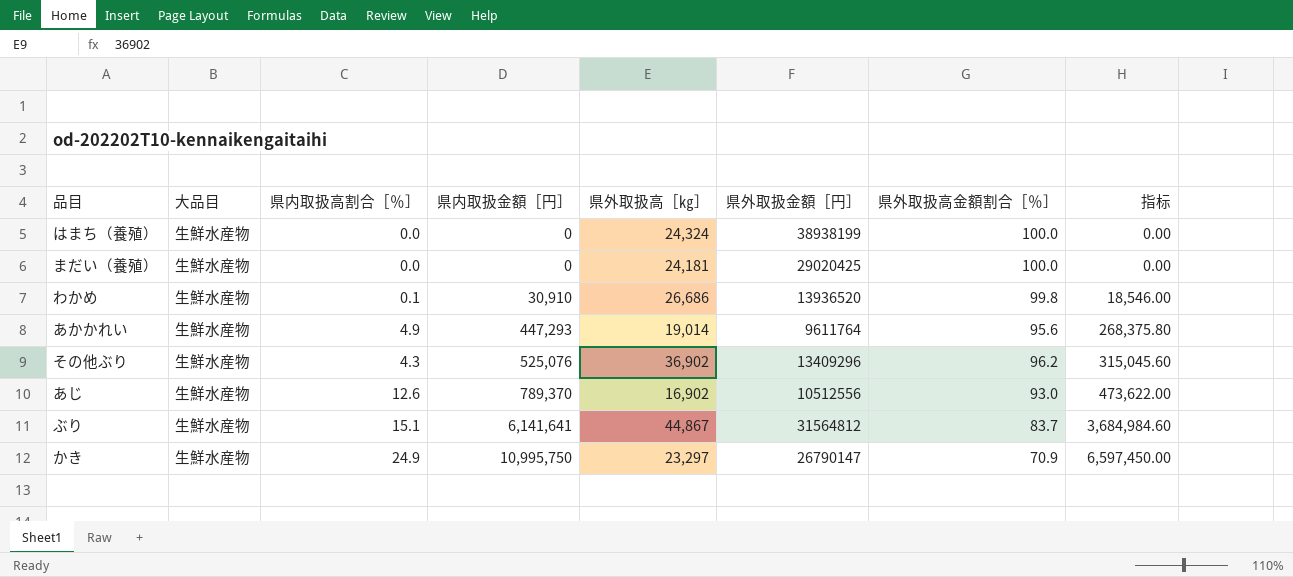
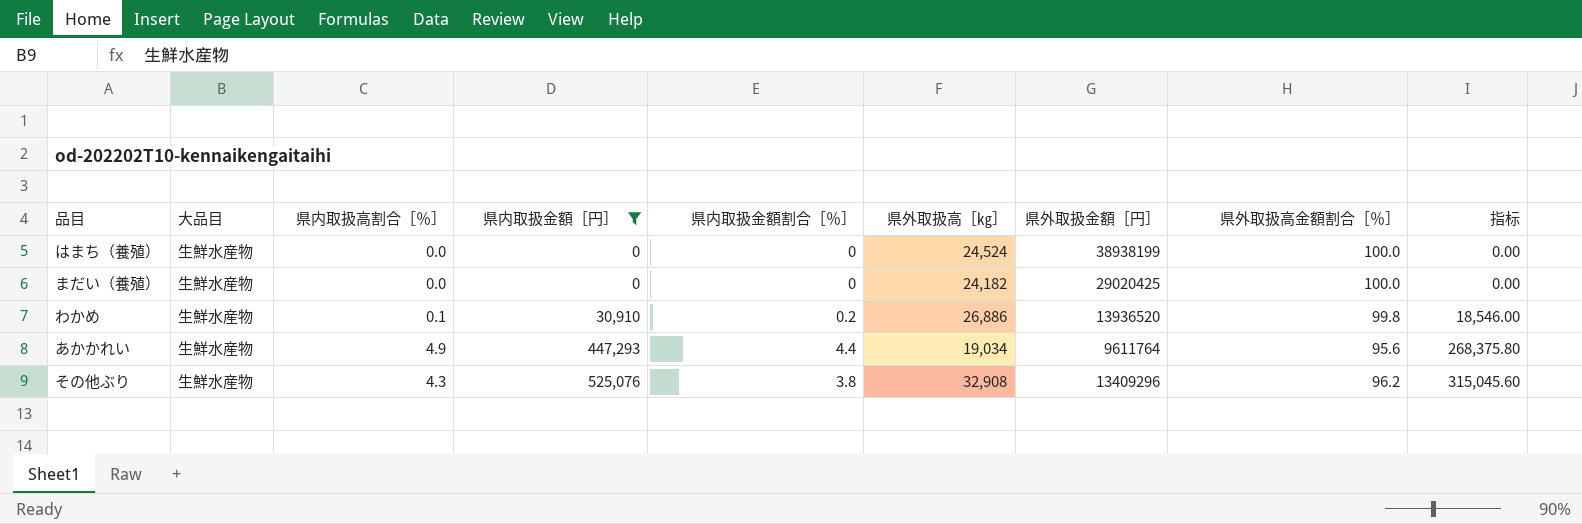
filter: none -> 県内取扱金額［円］ <= 525,076
column 県内取扱金額割合［％］ | position: none -> 5
はまち（養殖） | 県外取扱高［㎏］: 24,324 -> 24,524
まだい（養殖） | 県外取扱高［㎏］: 24,181 -> 24,182
わかめ | 県外取扱高［㎏］: 26,686 -> 26,886
あかかれい | 県外取扱高［㎏］: 19,014 -> 19,034
その他ぶり | 県外取扱高［㎏］: 36,902 -> 32,908

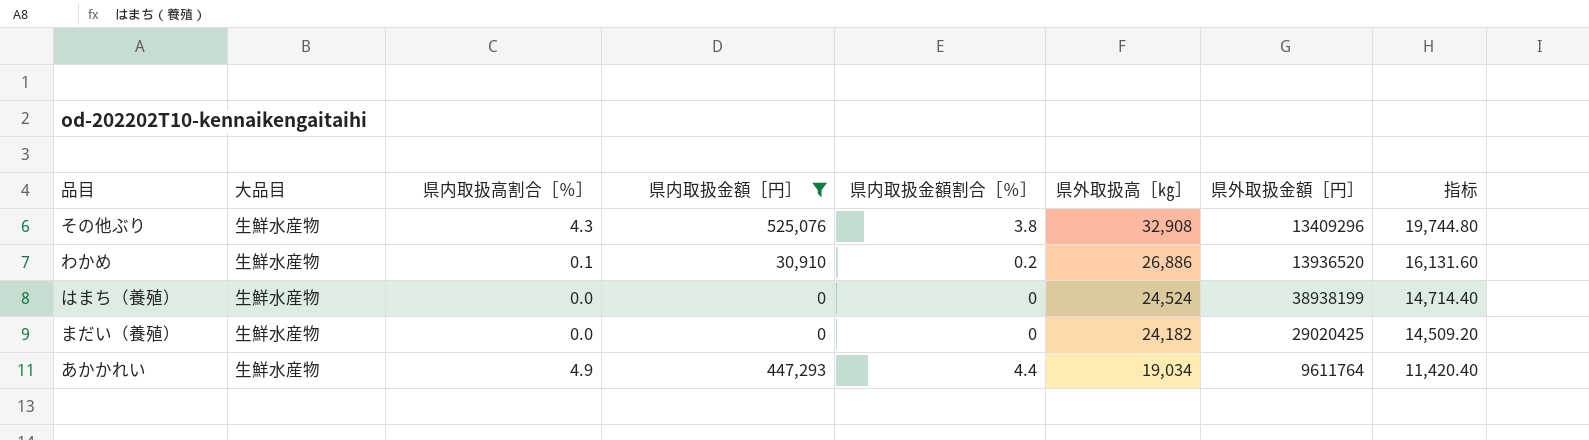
row order: 県内取扱金額［円］ ascending -> 県外取扱高［㎏］ descending
column 県外取扱高金額割合［％］ | position: 8 -> none
column 指标 | formula: [県内取扱金額［円］] * 0.6 -> [県外取扱高［㎏］] * 0.6

